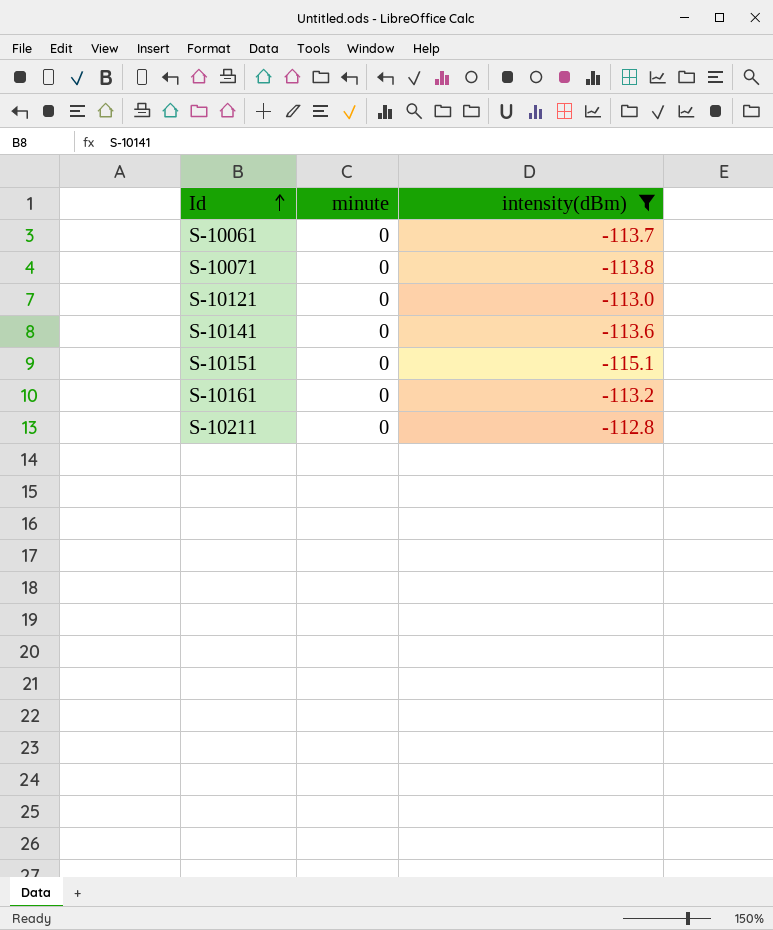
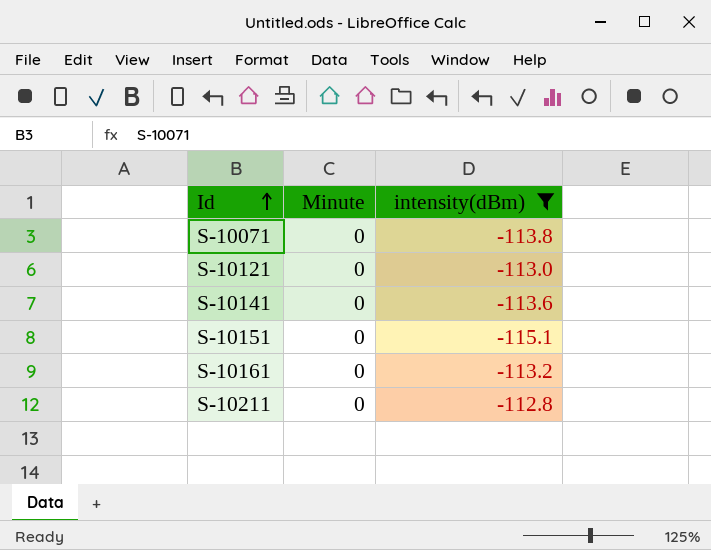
column name: minute -> Minute
row S-10061: 0 | -113.7 -> none

